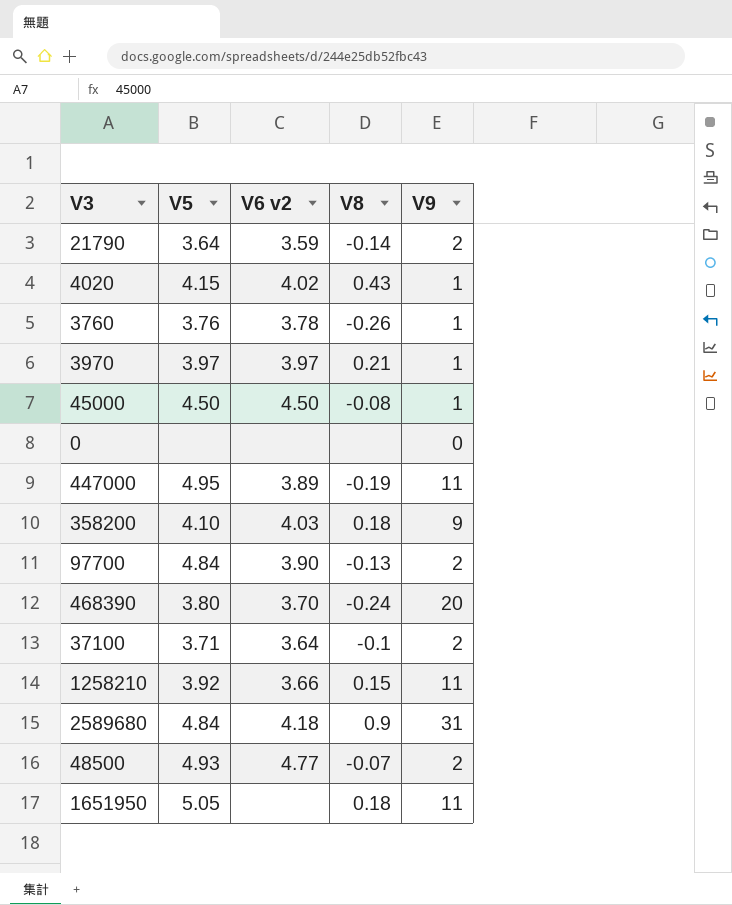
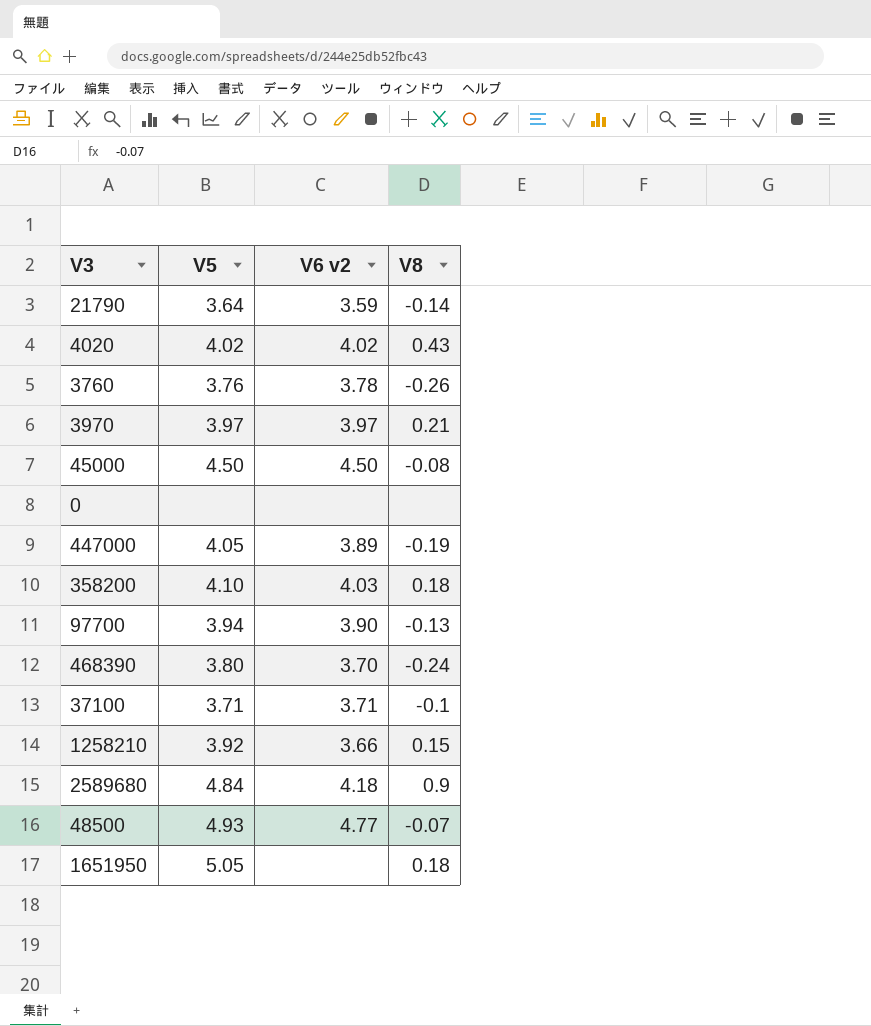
column V9 | position: 5 -> none
4020 | V5: 4.15 -> 4.02
447000 | V5: 4.95 -> 4.05
97700 | V5: 4.84 -> 3.94
37100 | V6 v2: 3.64 -> 3.71

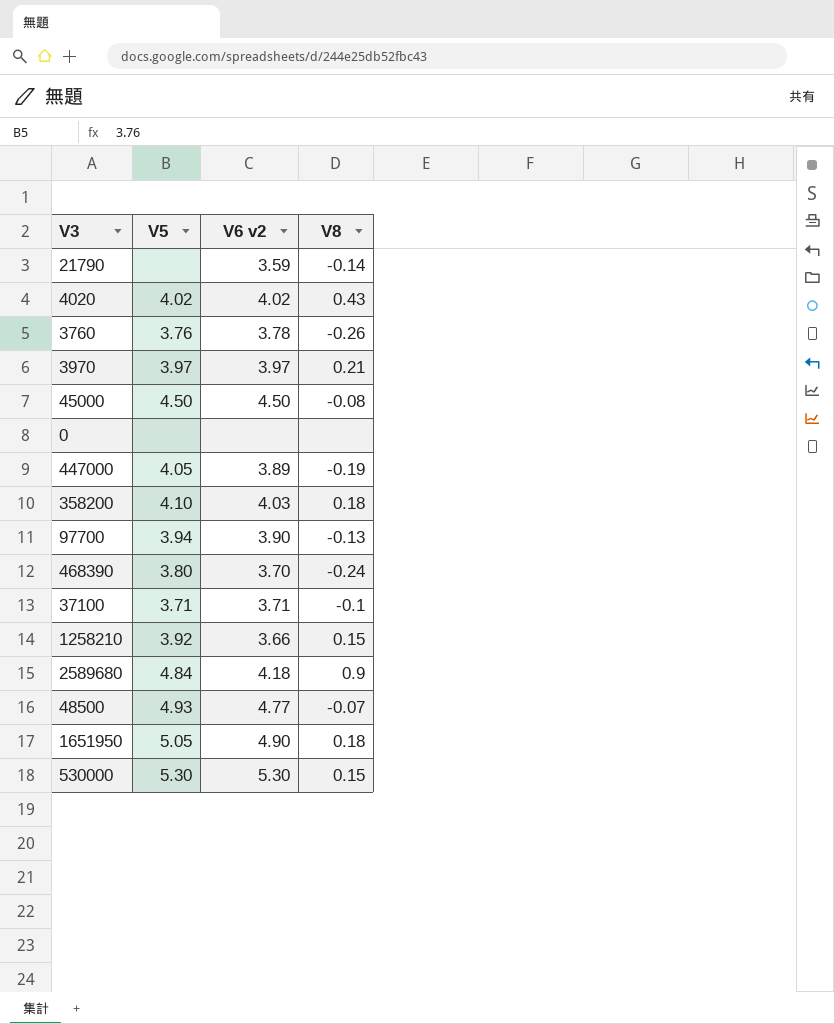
21790 | V5: 3.64 -> none
1651950 | V6 v2: none -> 4.90
row 530000: none -> 5.30 | 5.30 | 0.15

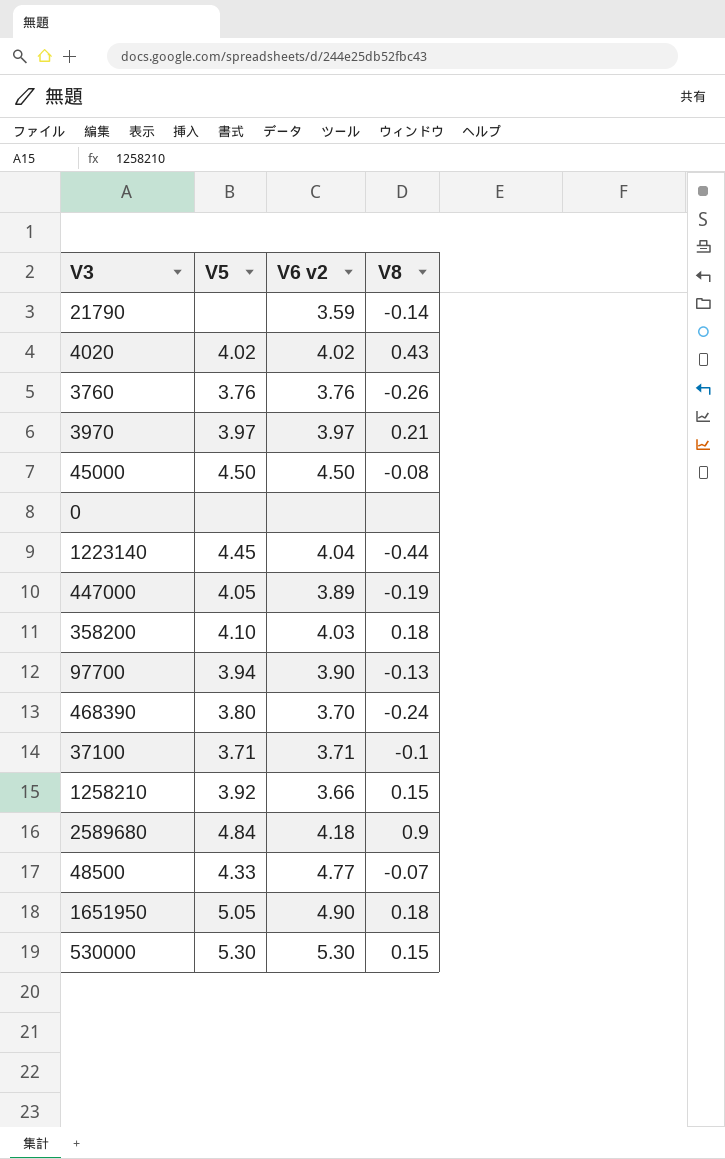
3760 | V6 v2: 3.78 -> 3.76
row 1223140: none -> 4.45 | 4.04 | -0.44
48500 | V5: 4.93 -> 4.33

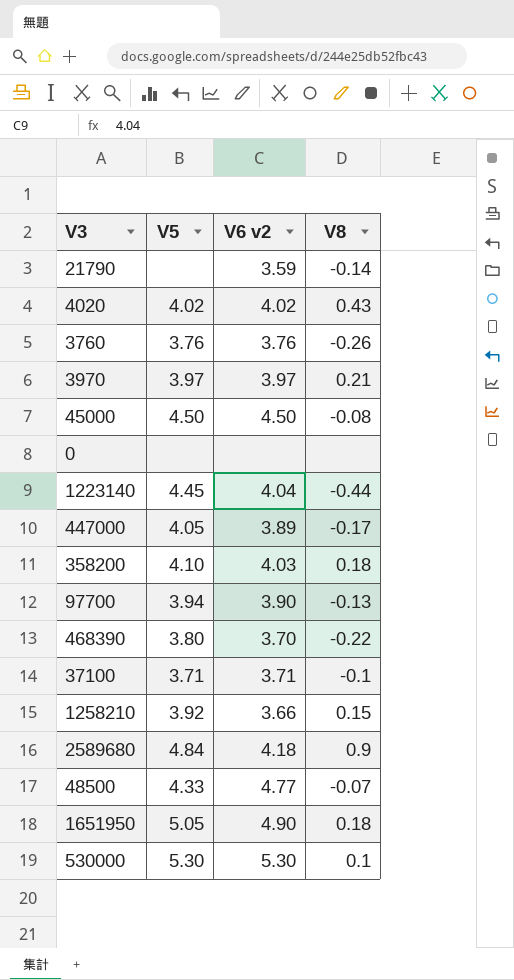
447000 | V8: -0.19 -> -0.17
468390 | V8: -0.24 -> -0.22
530000 | V8: 0.15 -> 0.1

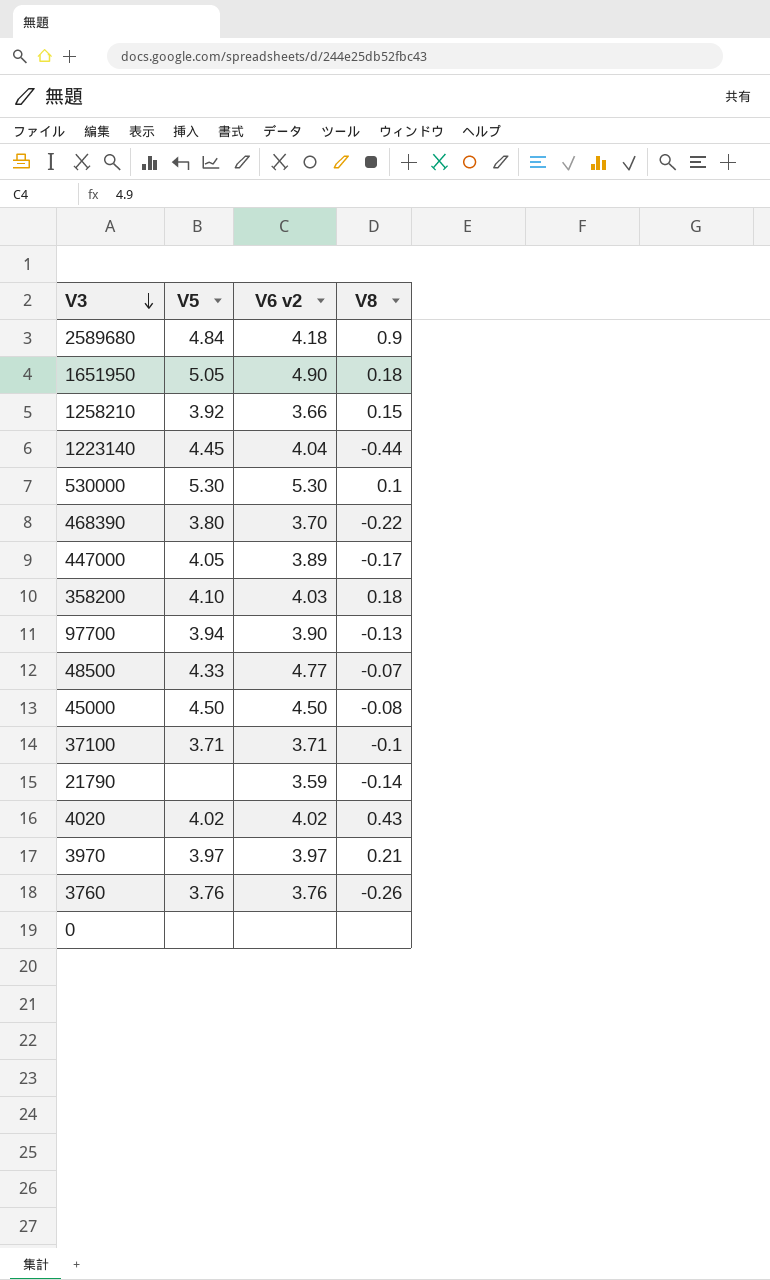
row order: none -> V3 descending

